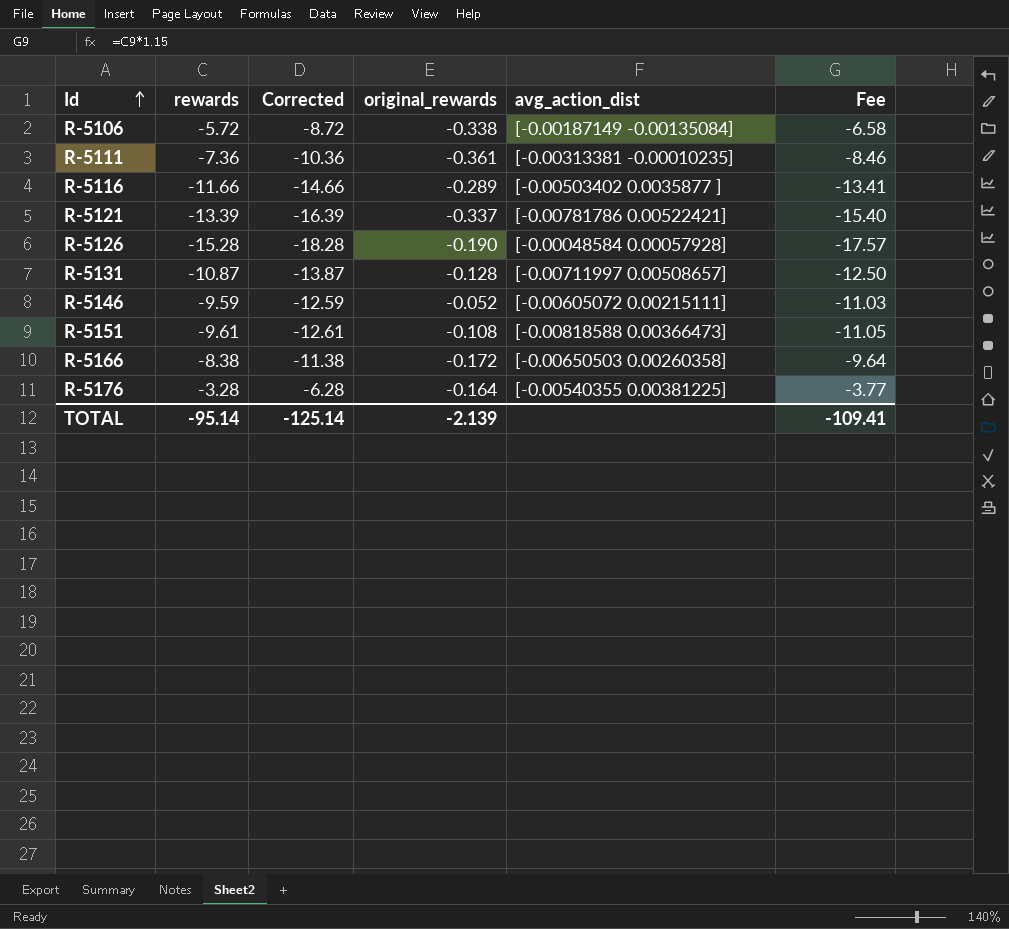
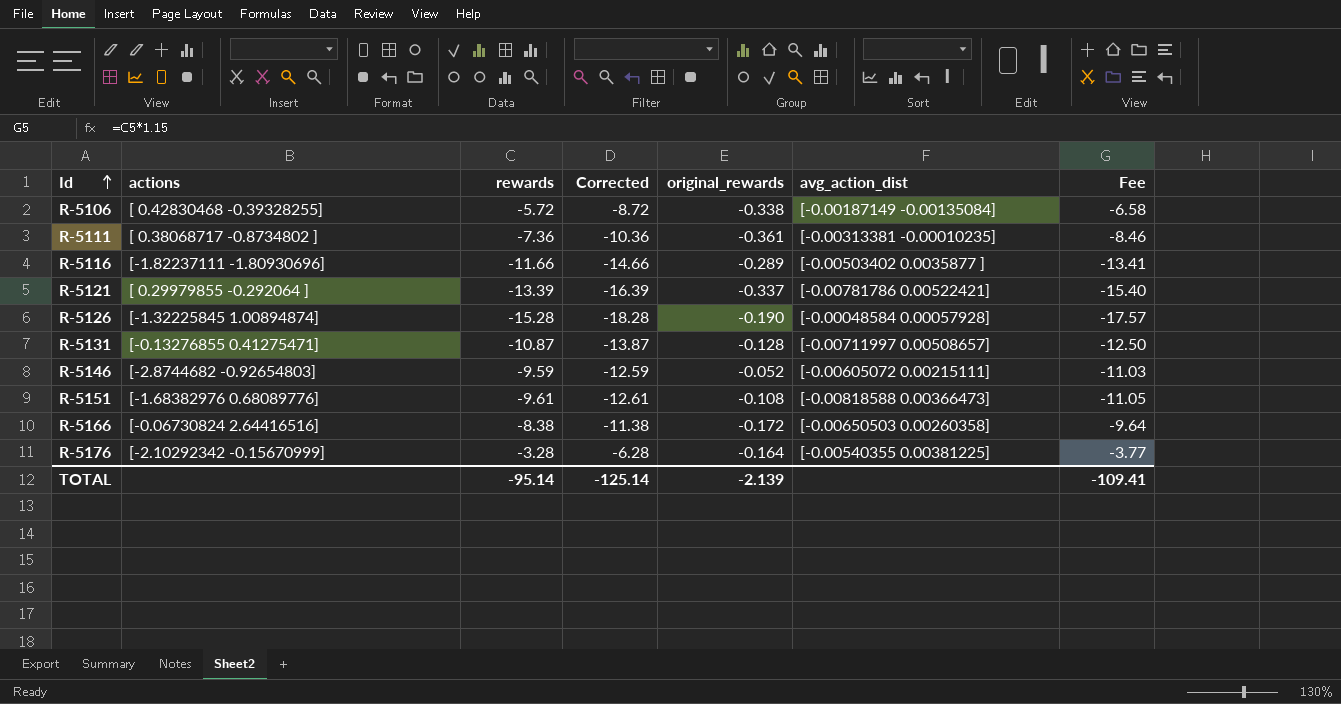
column actions | position: none -> 2

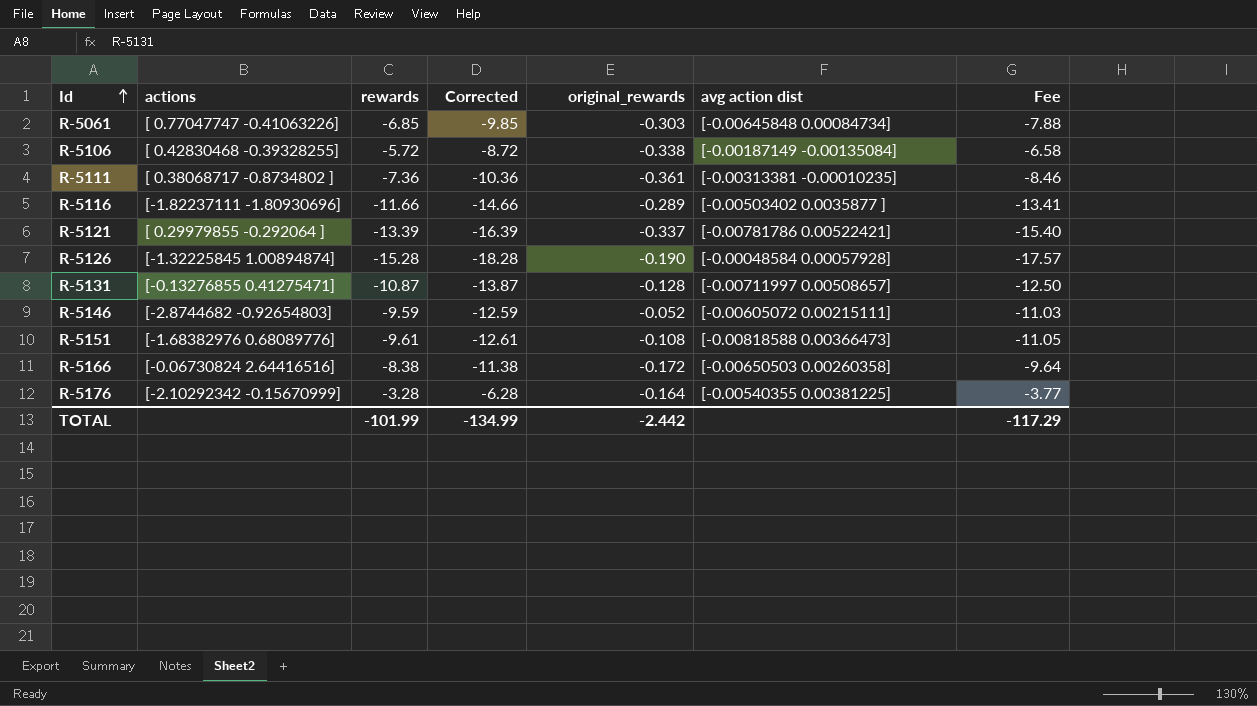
column name: avg_action_dist -> avg action dist
row R-5061: none -> [ 0.77047747 -0.41063226] | -6.85 | -9.85 | -0.303 | [-0.00645848 0.00084734] | -7.88
TOTAL | rewards: -95.14 -> -101.99
TOTAL | Corrected: -125.14 -> -134.99
TOTAL | original_rewards: -2.139 -> -2.442
TOTAL | Fee: -109.41 -> -117.29

